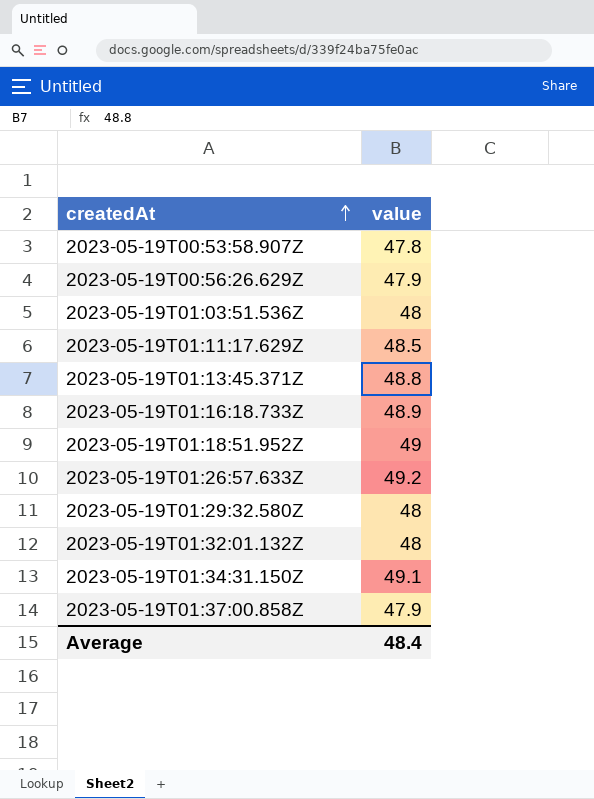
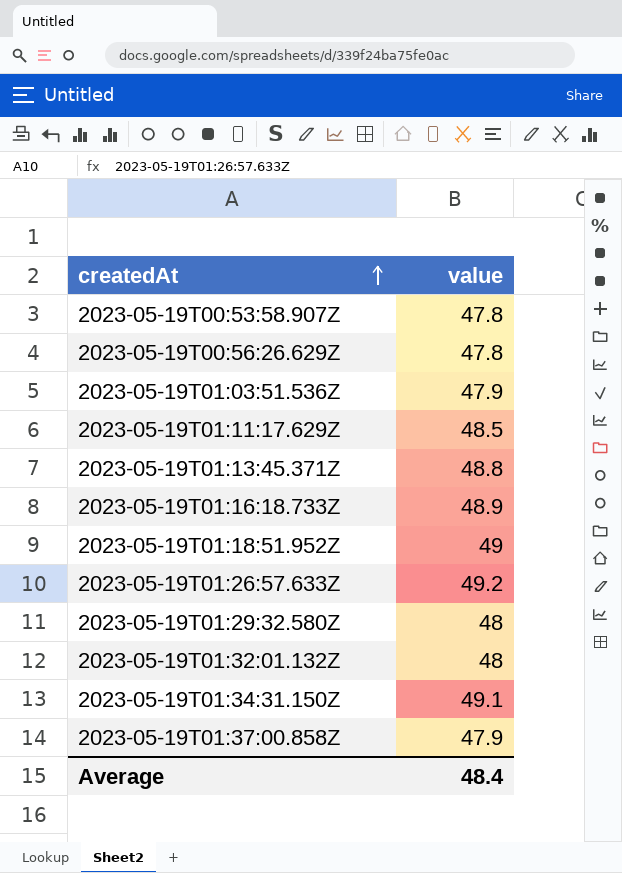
2023-05-19T00:56:26.629Z | value: 47.9 -> 47.8
2023-05-19T01:03:51.536Z | value: 48 -> 47.9

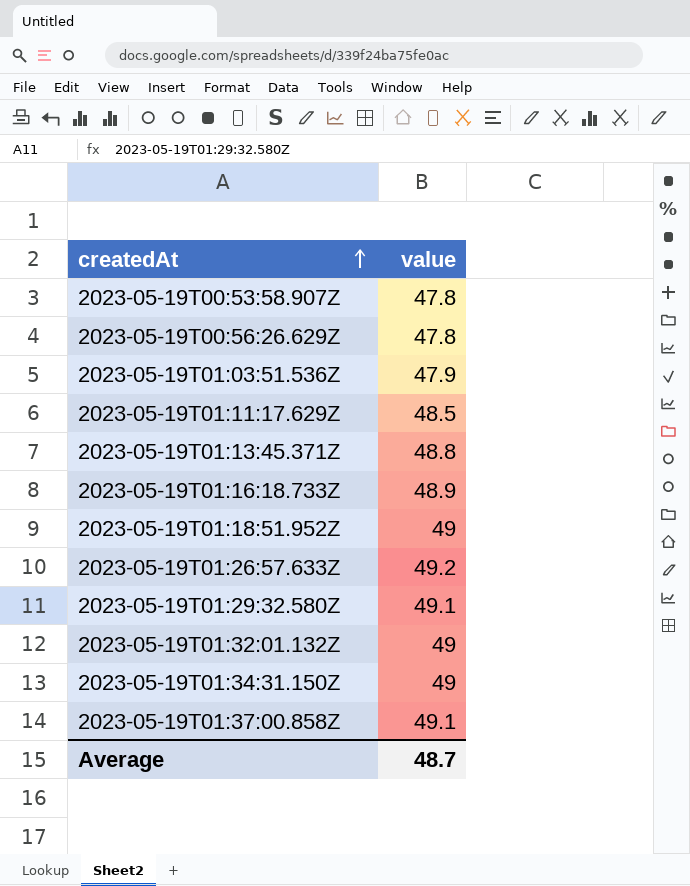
2023-05-19T01:29:32.580Z | value: 48 -> 49.1
2023-05-19T01:32:01.132Z | value: 48 -> 49
2023-05-19T01:34:31.150Z | value: 49.1 -> 49
2023-05-19T01:37:00.858Z | value: 47.9 -> 49.1
Average | value: 48.4 -> 48.7

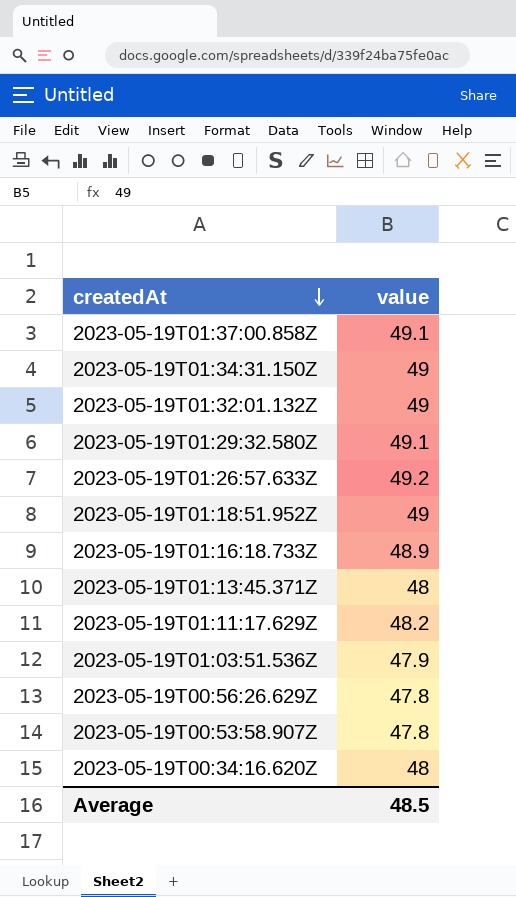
row order: createdAt ascending -> createdAt descending
2023-05-19T01:13:45.371Z | value: 48.8 -> 48
2023-05-19T01:11:17.629Z | value: 48.5 -> 48.2
row 2023-05-19T00:34:16.620Z: none -> 48
Average | value: 48.7 -> 48.5

